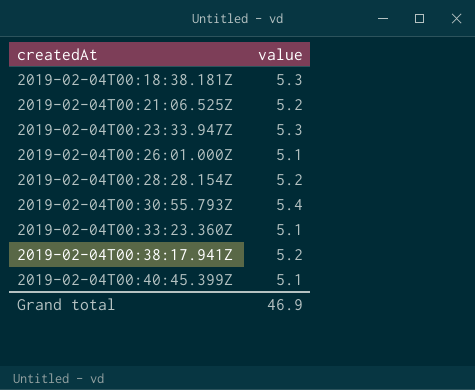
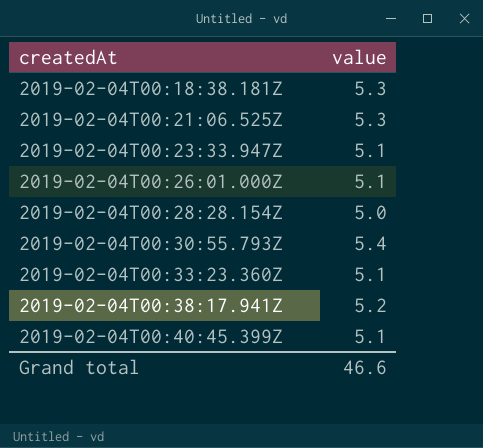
2019-02-04T00:21:06.525Z | value: 5.2 -> 5.3
2019-02-04T00:23:33.947Z | value: 5.3 -> 5.1
2019-02-04T00:28:28.154Z | value: 5.2 -> 5.0
Grand total | value: 46.9 -> 46.6

